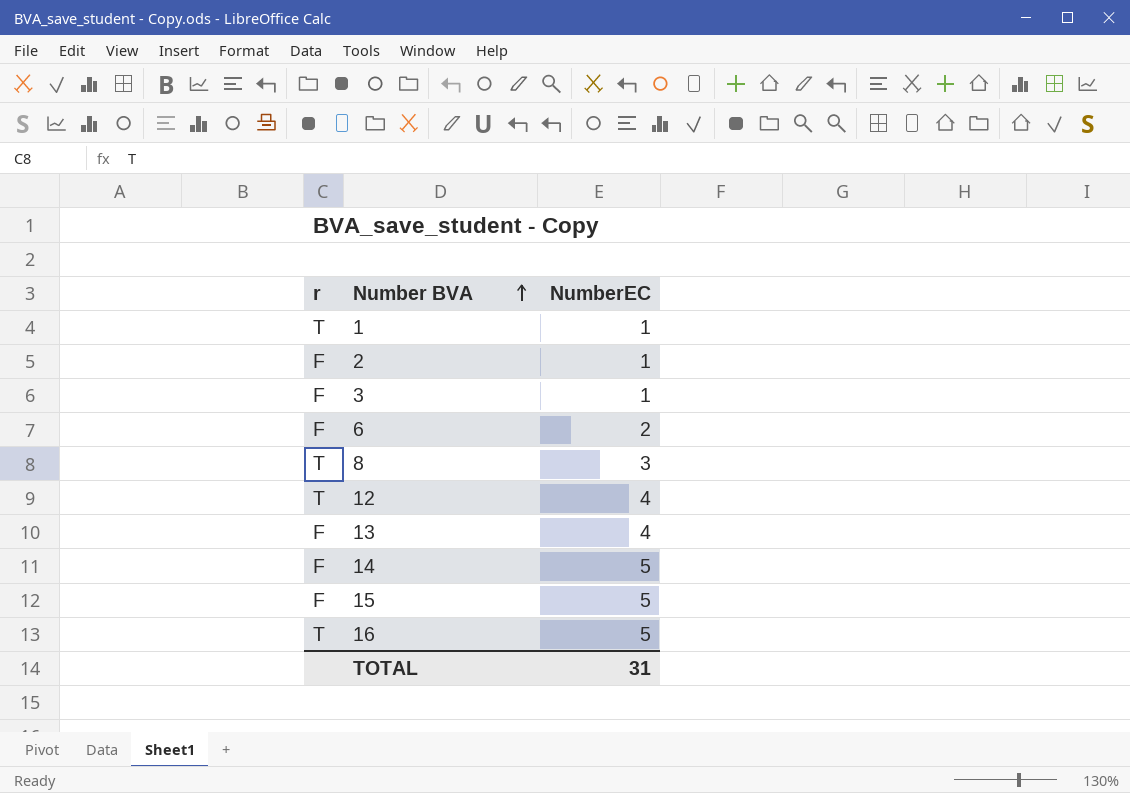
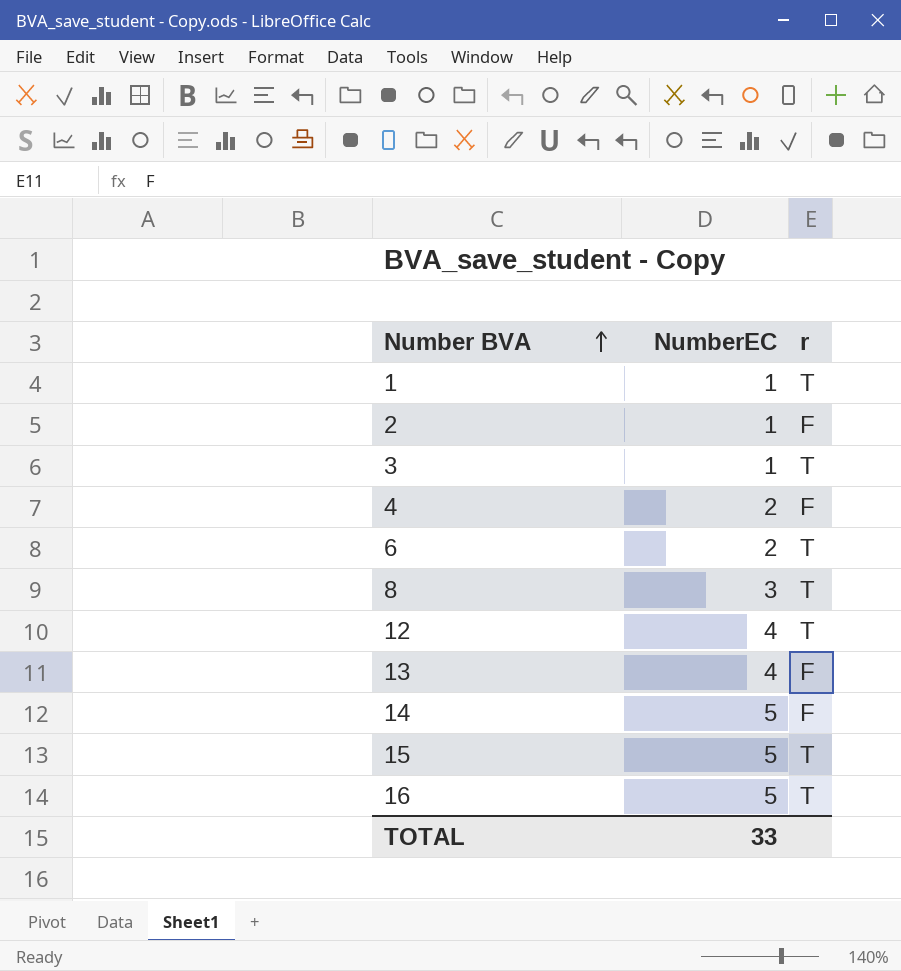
column r | position: 1 -> 3
3 | r: F -> T
row 4: none -> 2 | F
6 | r: F -> T
15 | r: F -> T
TOTAL | NumberEC: 31 -> 33

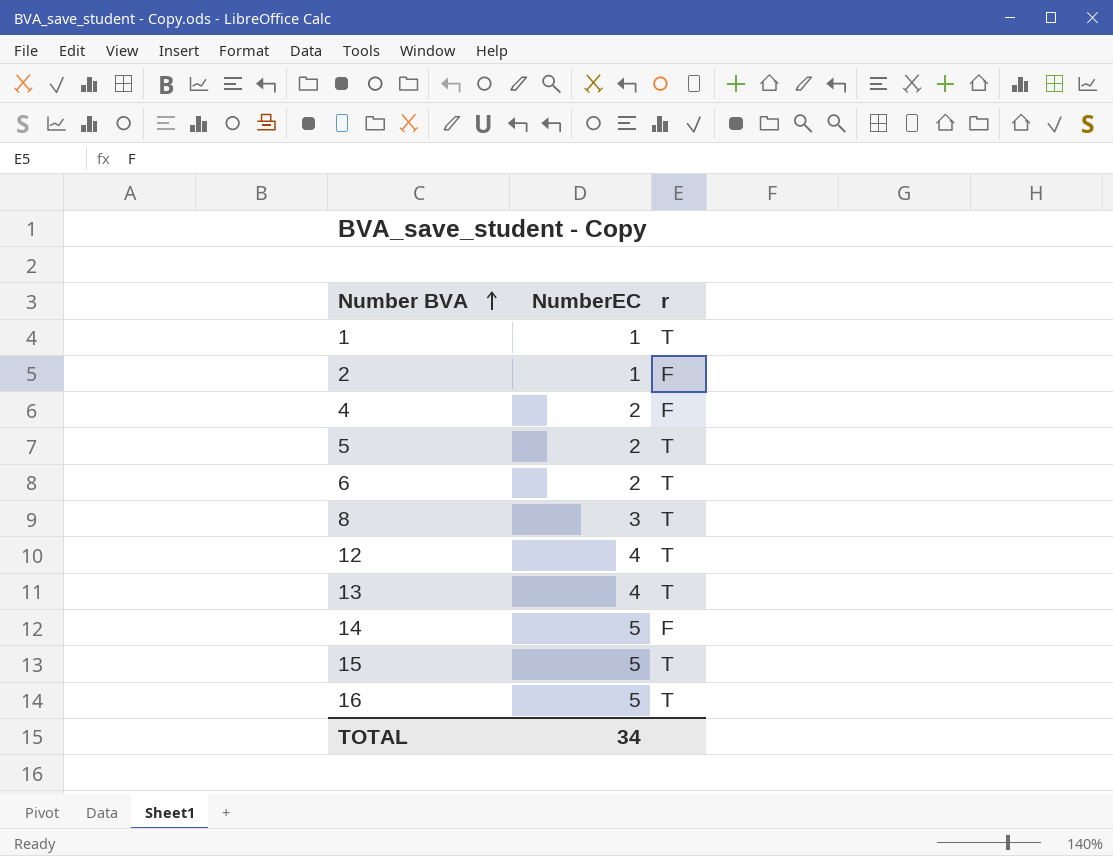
row 3: 1 | T -> none
row 5: none -> 2 | T
13 | r: F -> T
TOTAL | NumberEC: 33 -> 34

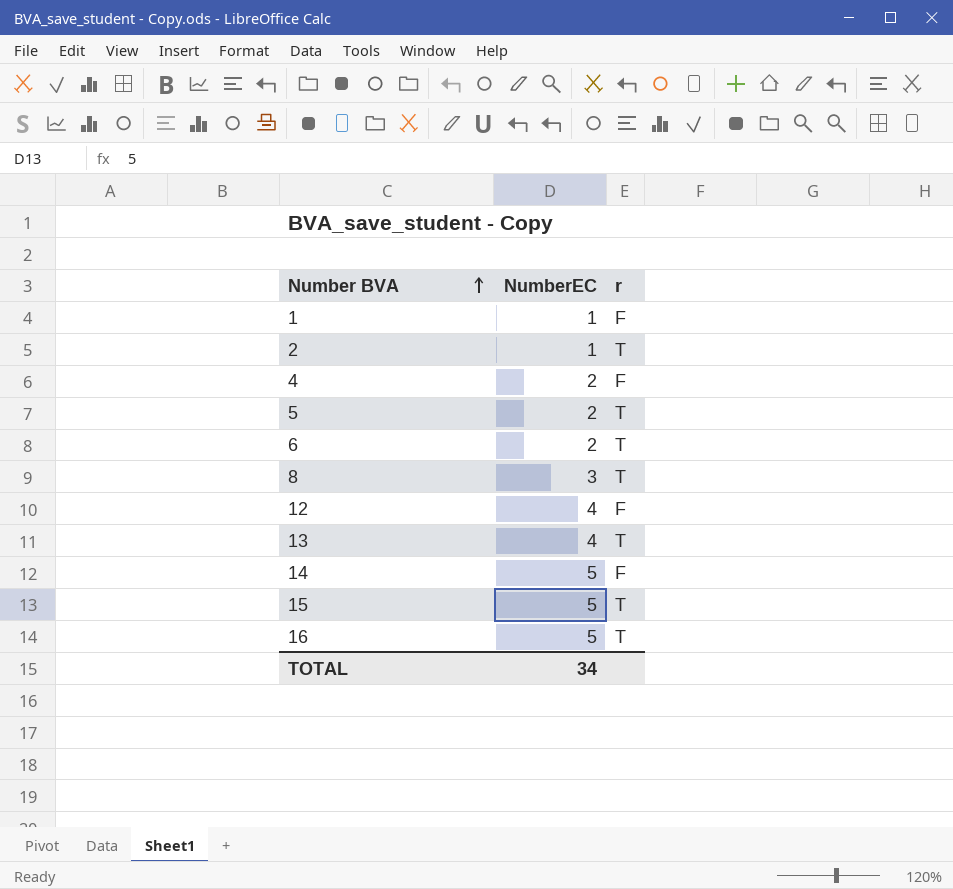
1 | r: T -> F
2 | r: F -> T
12 | r: T -> F

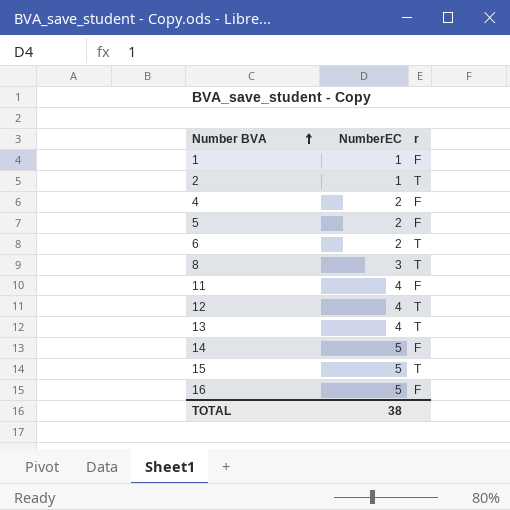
5 | r: T -> F
row 11: none -> 4 | F
12 | r: F -> T
16 | r: T -> F
TOTAL | NumberEC: 34 -> 38

